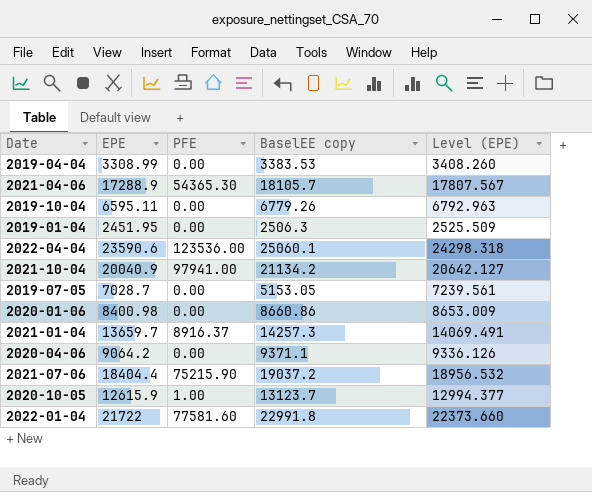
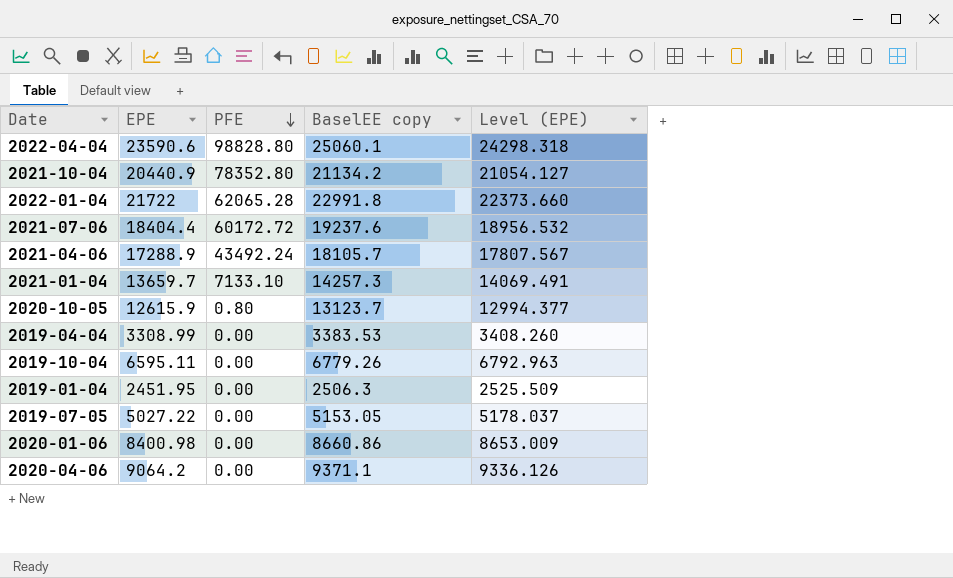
row order: none -> PFE descending
2022-04-04 | PFE: 123536.00 -> 98828.80
2021-10-04 | EPE: 20040.9 -> 20440.9
2021-10-04 | PFE: 97941.00 -> 78352.80
2021-10-04 | Level (EPE): 20642.127 -> 21054.127
2022-01-04 | PFE: 77581.60 -> 62065.28
2021-07-06 | PFE: 75215.90 -> 60172.72
2021-07-06 | BaselEE copy: 19037.2 -> 19237.6
2021-04-06 | PFE: 54365.30 -> 43492.24
2021-01-04 | PFE: 8916.37 -> 7133.10
2020-10-05 | PFE: 1.00 -> 0.80
2019-07-05 | EPE: 7028.7 -> 5027.22
2019-07-05 | Level (EPE): 7239.561 -> 5178.037

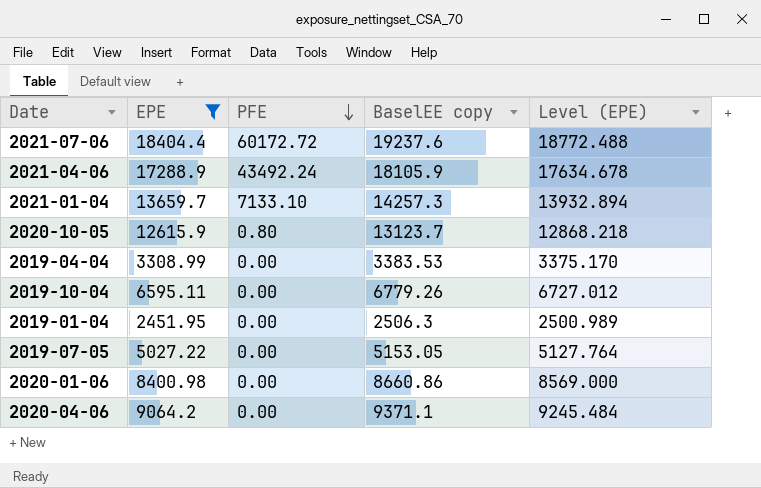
filter: none -> EPE <= 18404.4
column Level (EPE) | formula: [EPE] * 1.03 -> [EPE] * 1.02
2021-04-06 | BaselEE copy: 18105.7 -> 18105.9

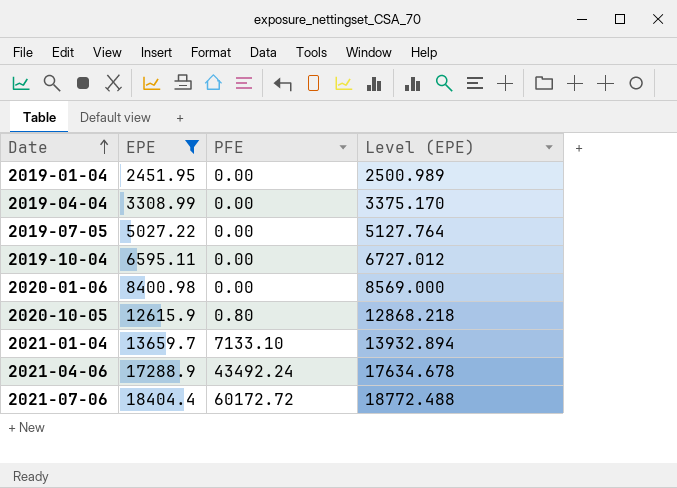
row order: PFE descending -> Date ascending
column BaselEE copy | position: 4 -> none
row 2020-04-06: 9064.2 | 0.00 | 9371.1 | 9245.484 -> none

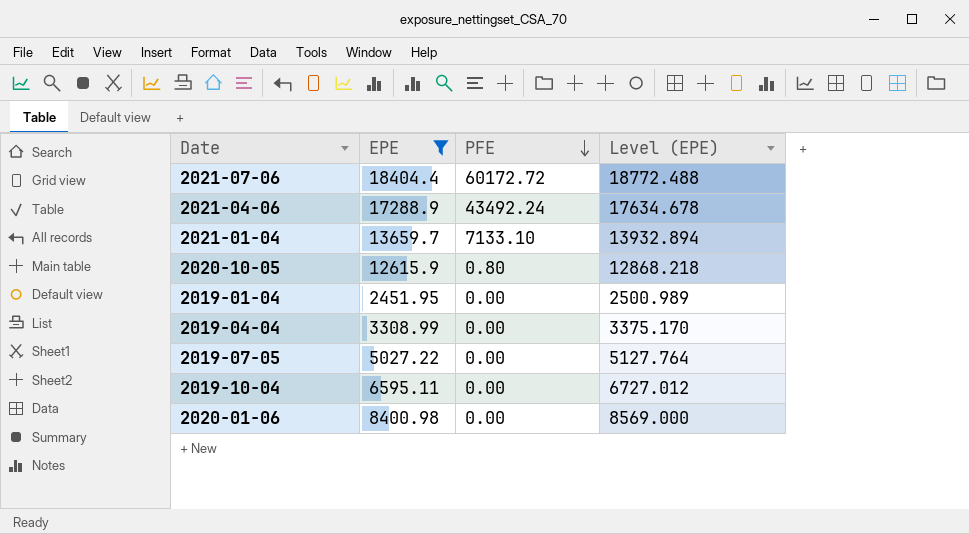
row order: Date ascending -> PFE descending

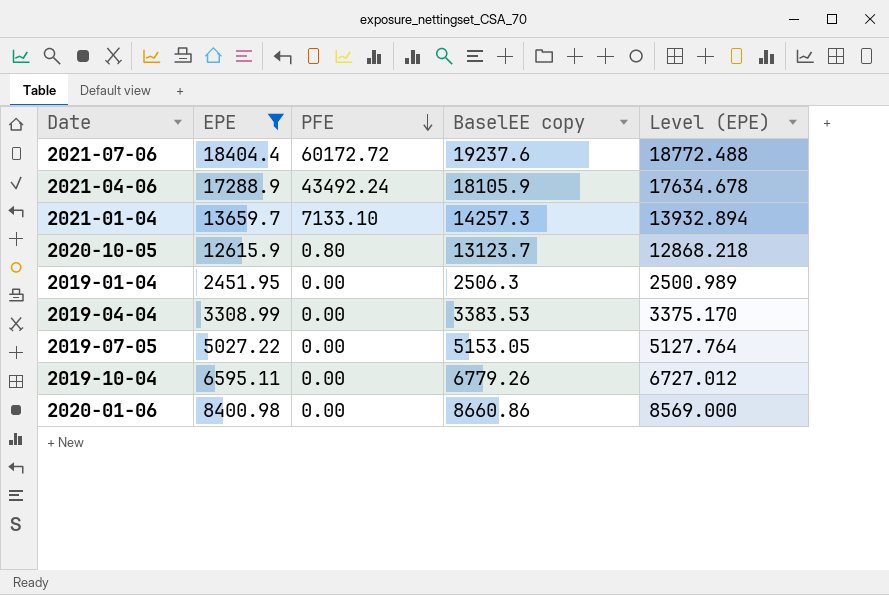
column BaselEE copy | position: none -> 4

